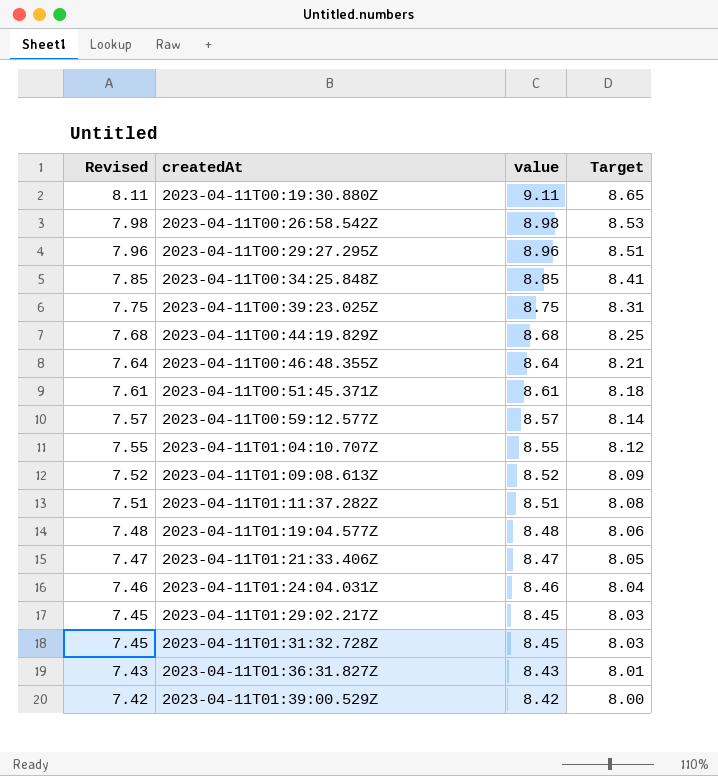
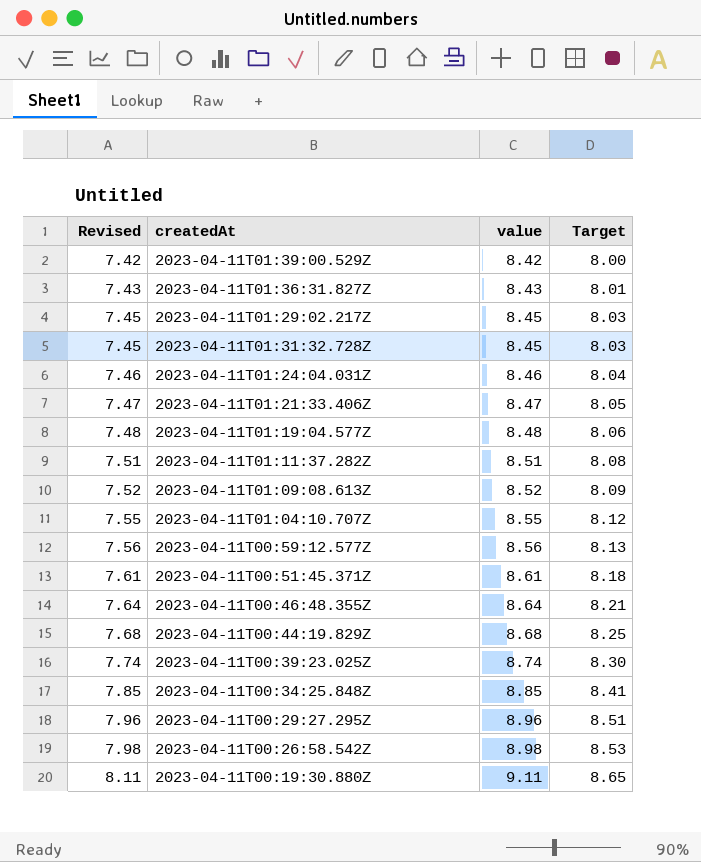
row order: Revised descending -> Revised ascending
2023-04-11T00:59:12.577Z | Revised: 7.57 -> 7.56
2023-04-11T00:59:12.577Z | value: 8.57 -> 8.56
2023-04-11T00:59:12.577Z | Target: 8.14 -> 8.13
2023-04-11T00:39:23.025Z | Revised: 7.75 -> 7.74
2023-04-11T00:39:23.025Z | value: 8.75 -> 8.74
2023-04-11T00:39:23.025Z | Target: 8.31 -> 8.30

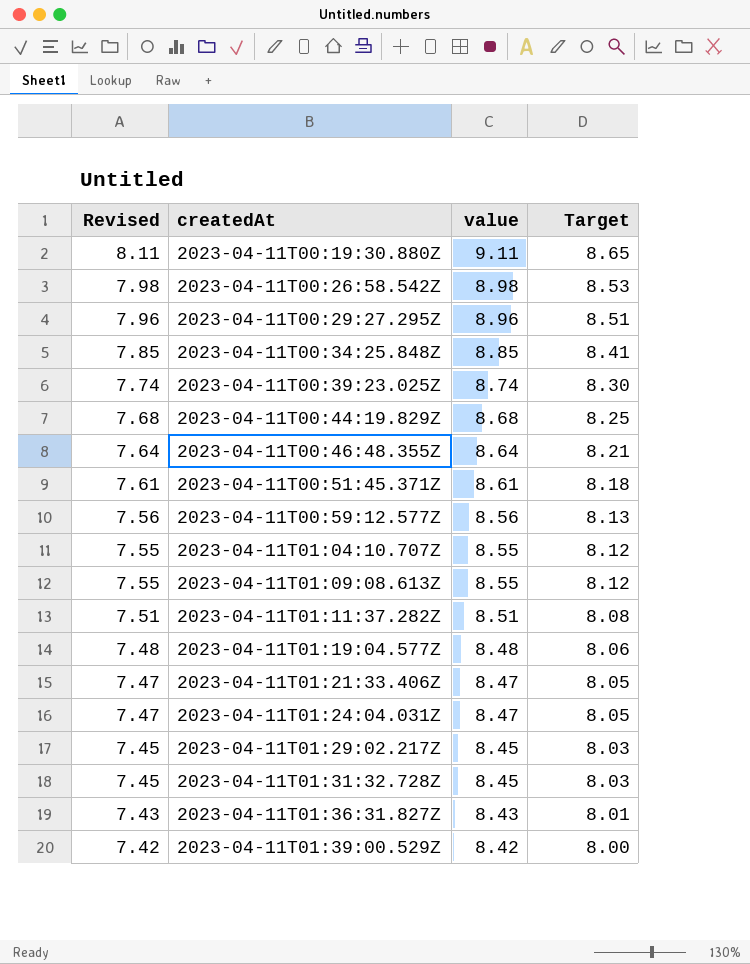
row order: Revised ascending -> Revised descending
2023-04-11T01:09:08.613Z | Revised: 7.52 -> 7.55
2023-04-11T01:09:08.613Z | value: 8.52 -> 8.55
2023-04-11T01:09:08.613Z | Target: 8.09 -> 8.12
2023-04-11T01:24:04.031Z | Revised: 7.46 -> 7.47
2023-04-11T01:24:04.031Z | value: 8.46 -> 8.47
2023-04-11T01:24:04.031Z | Target: 8.04 -> 8.05

